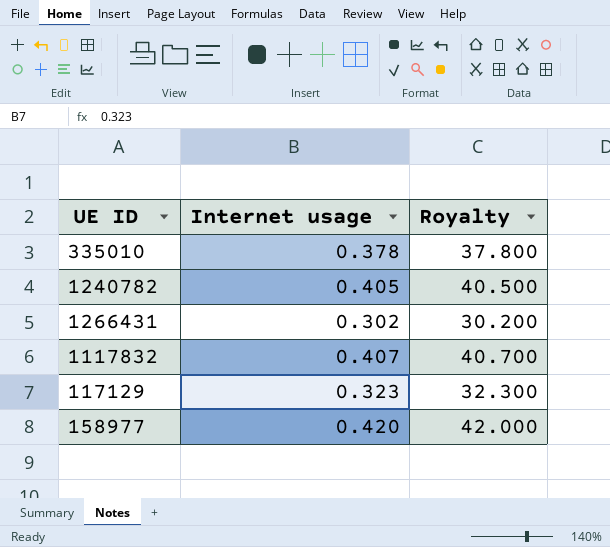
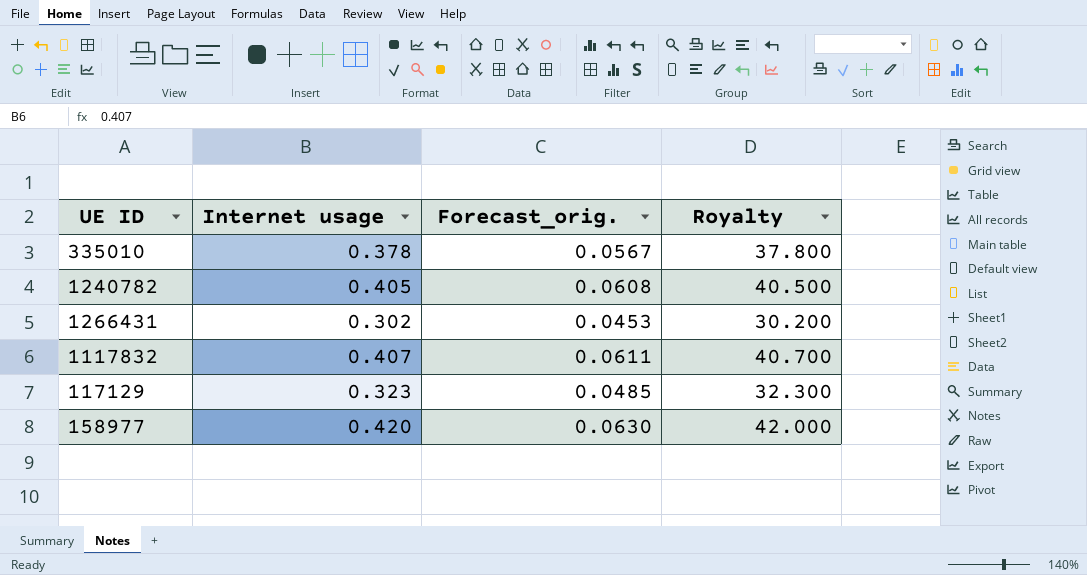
column Forecast_orig. | formula: none -> [Internet usage] * 0.15

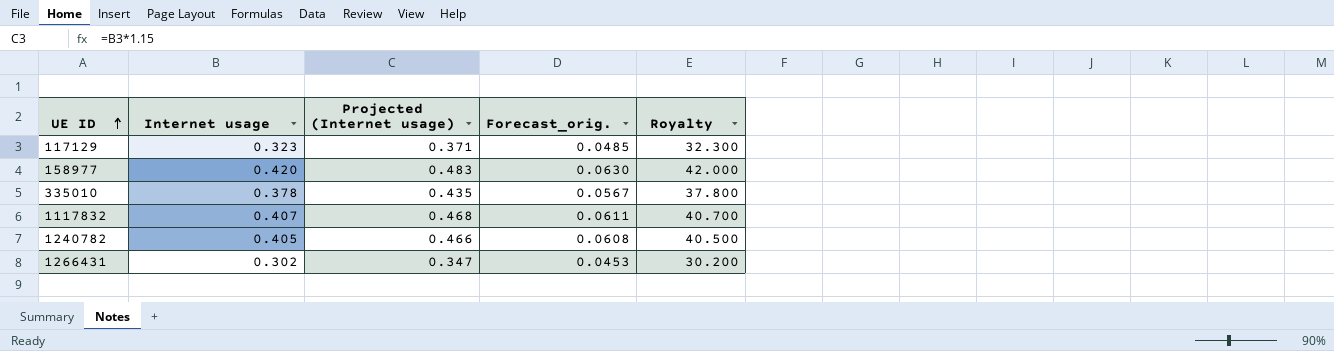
row order: none -> UE ID ascending
column Projected (Internet usage) | formula: none -> [Internet usage] * 1.15

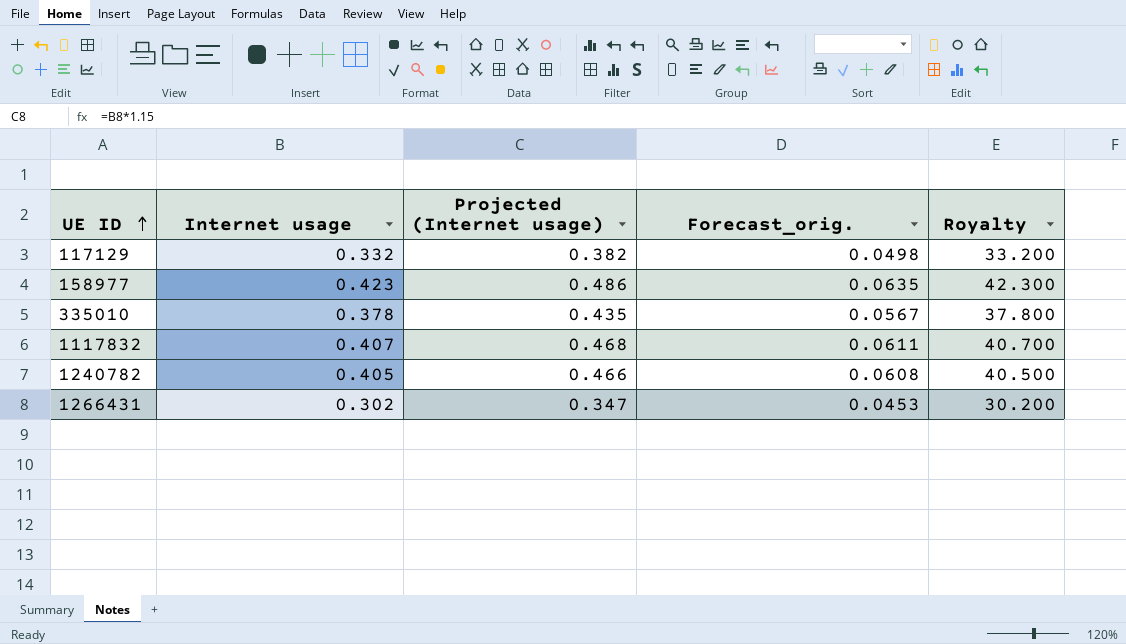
117129 | Internet usage: 0.323 -> 0.332
117129 | Projected (Internet usage): 0.371 -> 0.382
117129 | Forecast_orig.: 0.0485 -> 0.0498
117129 | Royalty: 32.300 -> 33.200
158977 | Internet usage: 0.420 -> 0.423
158977 | Projected (Internet usage): 0.483 -> 0.486
158977 | Forecast_orig.: 0.0630 -> 0.0635
158977 | Royalty: 42.000 -> 42.300

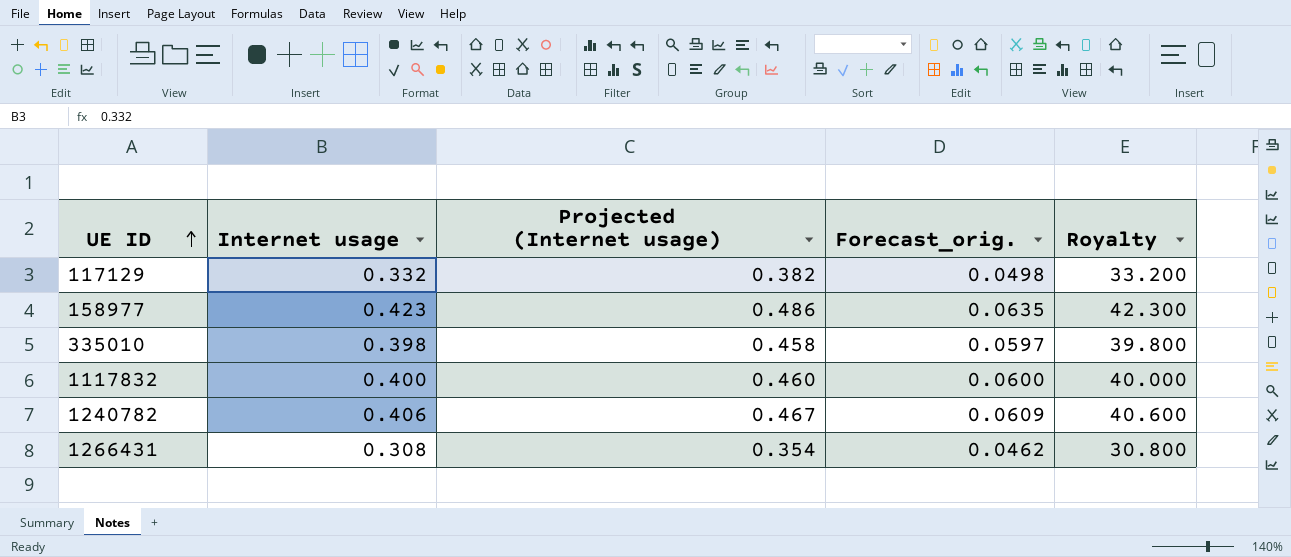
335010 | Internet usage: 0.378 -> 0.398
335010 | Projected (Internet usage): 0.435 -> 0.458
335010 | Forecast_orig.: 0.0567 -> 0.0597
335010 | Royalty: 37.800 -> 39.800
1117832 | Internet usage: 0.407 -> 0.400
1117832 | Projected (Internet usage): 0.468 -> 0.460
1117832 | Forecast_orig.: 0.0611 -> 0.0600
1117832 | Royalty: 40.700 -> 40.000
1240782 | Internet usage: 0.405 -> 0.406
1240782 | Projected (Internet usage): 0.466 -> 0.467
1240782 | Forecast_orig.: 0.0608 -> 0.0609
1240782 | Royalty: 40.500 -> 40.600
1266431 | Internet usage: 0.302 -> 0.308
1266431 | Projected (Internet usage): 0.347 -> 0.354
1266431 | Forecast_orig.: 0.0453 -> 0.0462
1266431 | Royalty: 30.200 -> 30.800

